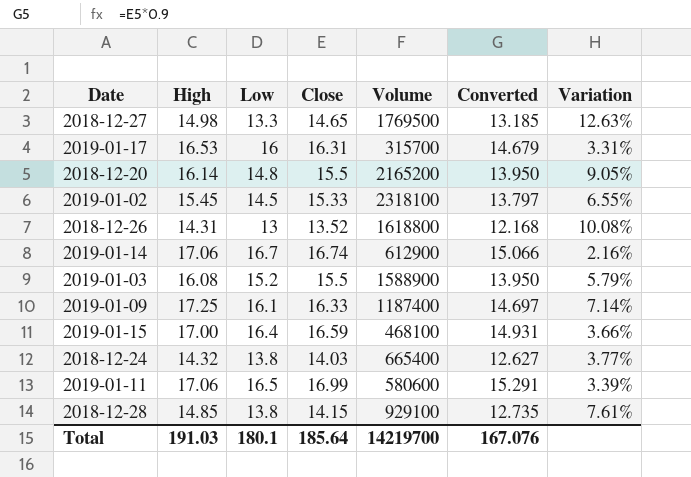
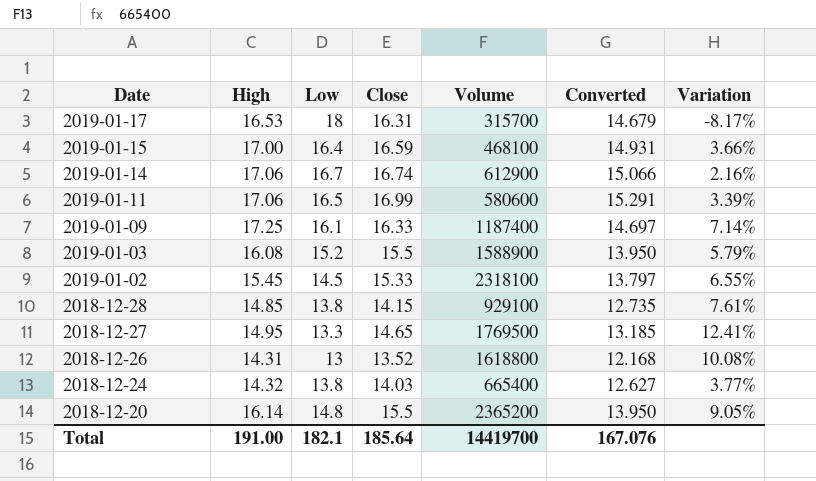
row order: none -> Date descending
2019-01-17 | Low: 16 -> 18
2019-01-17 | Variation: 3.31% -> -8.17%
2018-12-27 | High: 14.98 -> 14.95
2018-12-27 | Variation: 12.63% -> 12.41%
2018-12-20 | Volume: 2165200 -> 2365200
Total | High: 191.03 -> 191.00
Total | Low: 180.1 -> 182.1
Total | Volume: 14219700 -> 14419700

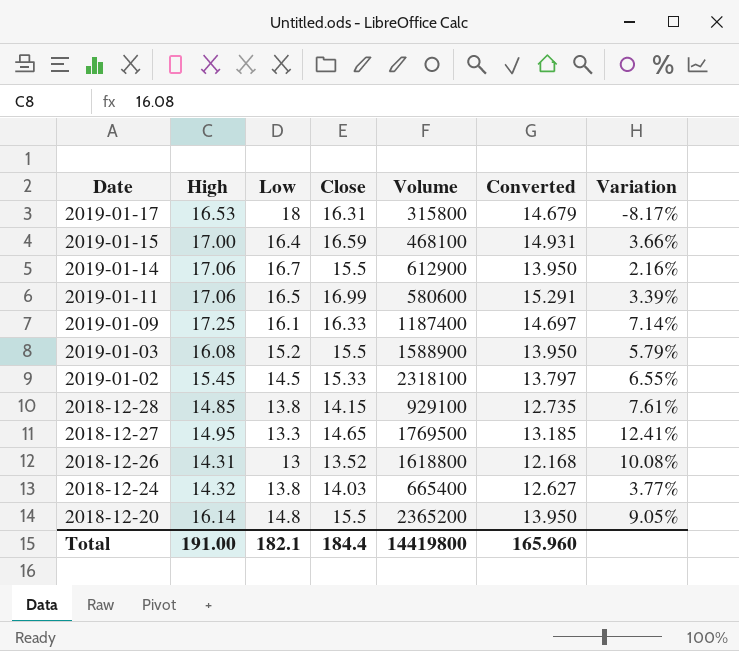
2019-01-17 | Volume: 315700 -> 315800
2019-01-14 | Close: 16.74 -> 15.5
2019-01-14 | Converted: 15.066 -> 13.950
Total | Close: 185.64 -> 184.4
Total | Volume: 14419700 -> 14419800
Total | Converted: 167.076 -> 165.960

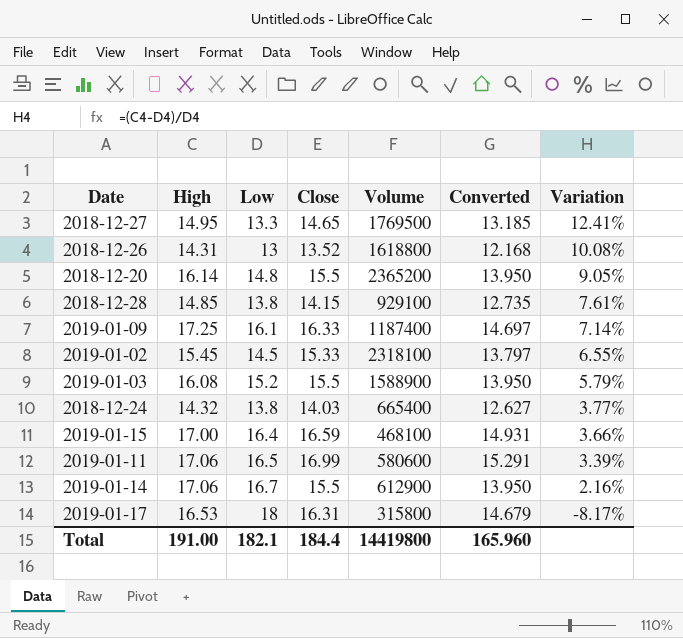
row order: Date descending -> Variation descending

